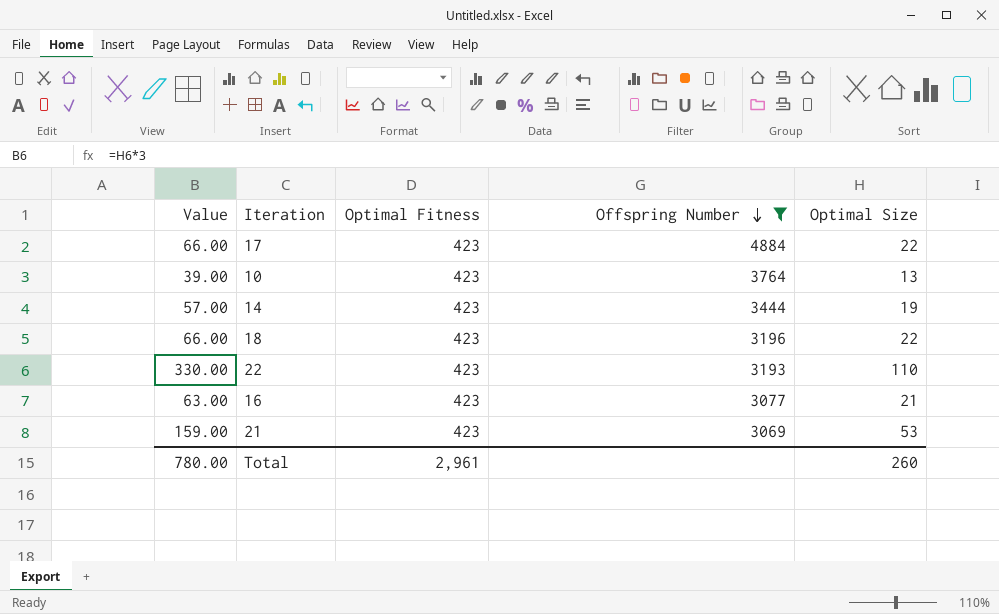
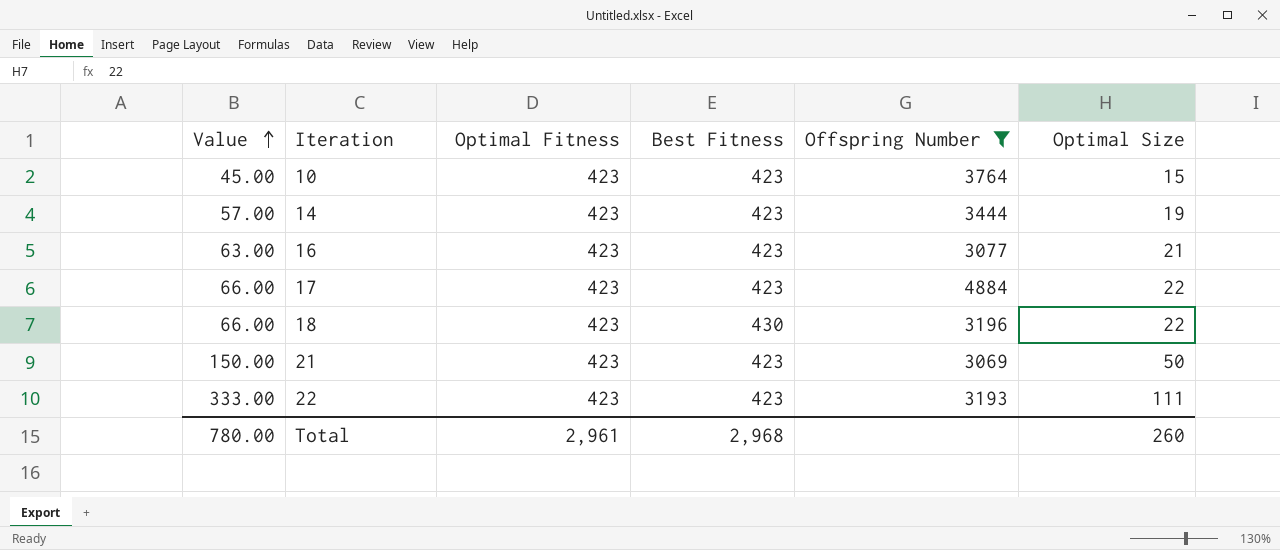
row order: Offspring Number descending -> Value ascending
column Best Fitness | position: none -> 4
10 | Value: 39.00 -> 45.00
10 | Optimal Size: 13 -> 15
21 | Value: 159.00 -> 150.00
21 | Optimal Size: 53 -> 50
22 | Value: 330.00 -> 333.00
22 | Optimal Size: 110 -> 111

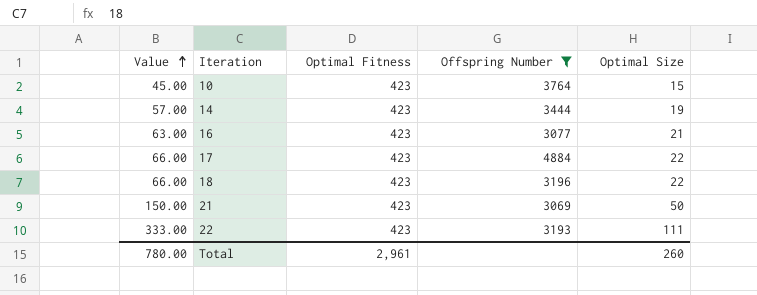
column Best Fitness | position: 4 -> none

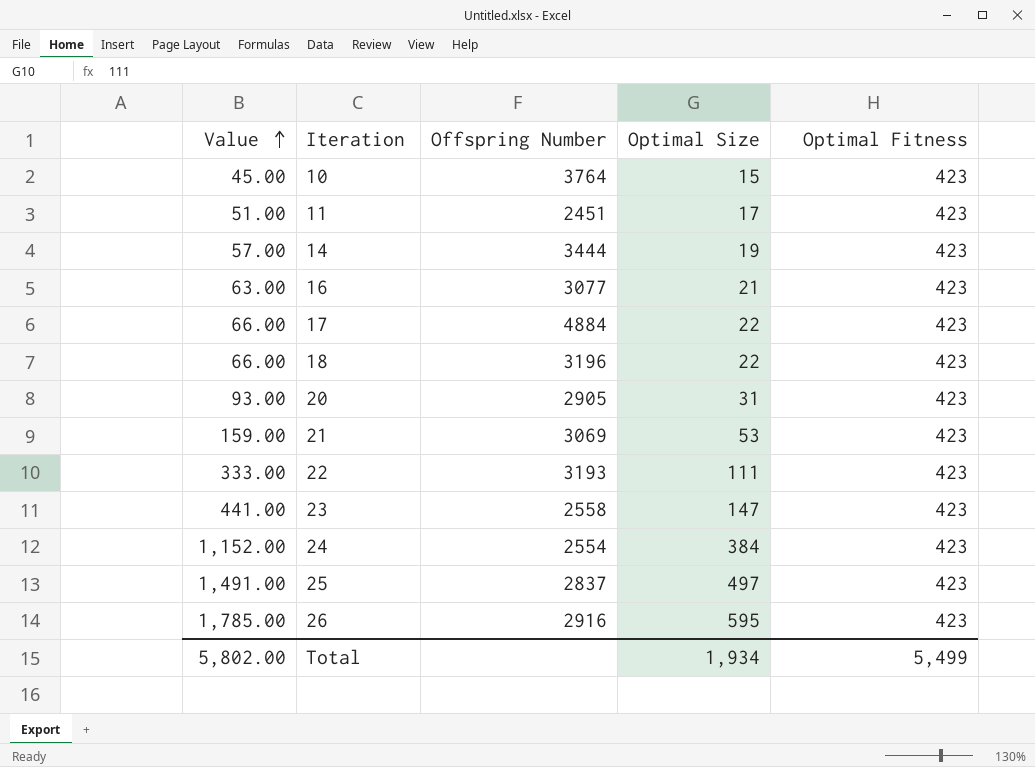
filter: Offspring Number >= 3069 -> none
column Optimal Fitness | position: 3 -> 5
21 | Value: 150.00 -> 159.00
21 | Optimal Size: 50 -> 53
Total | Value: 780.00 -> 5,802.00
Total | Optimal Size: 260 -> 1,934
Total | Optimal Fitness: 2,961 -> 5,499

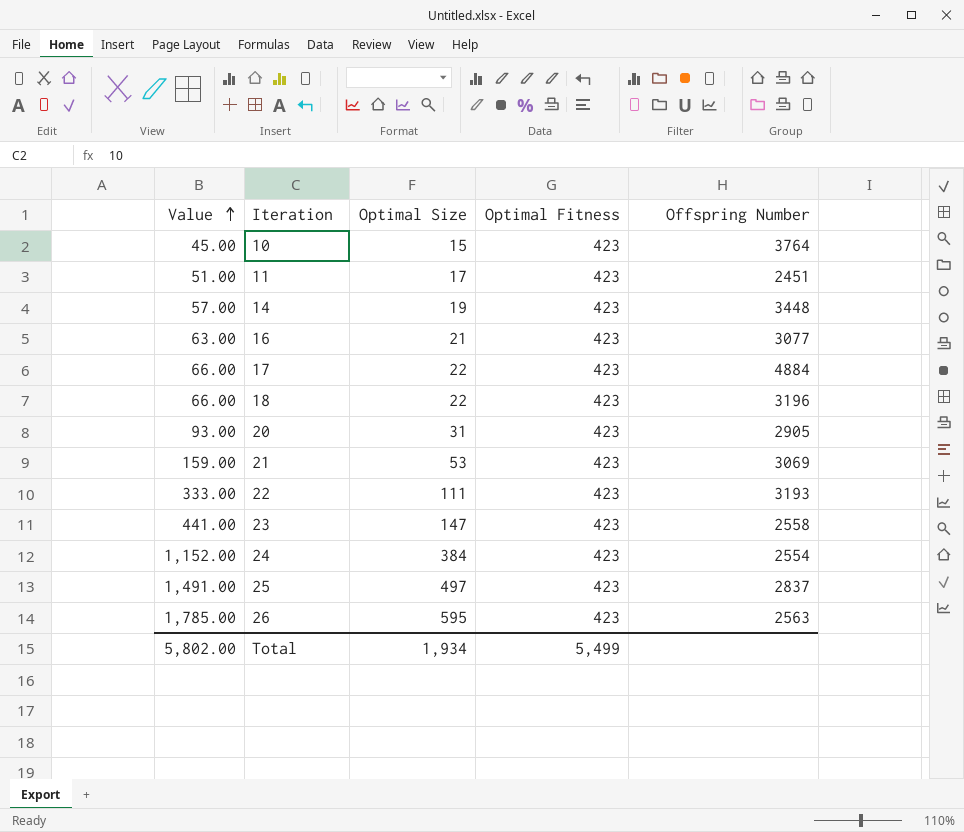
column Offspring Number | position: 3 -> 5
14 | Offspring Number: 3444 -> 3448
26 | Offspring Number: 2916 -> 2563

